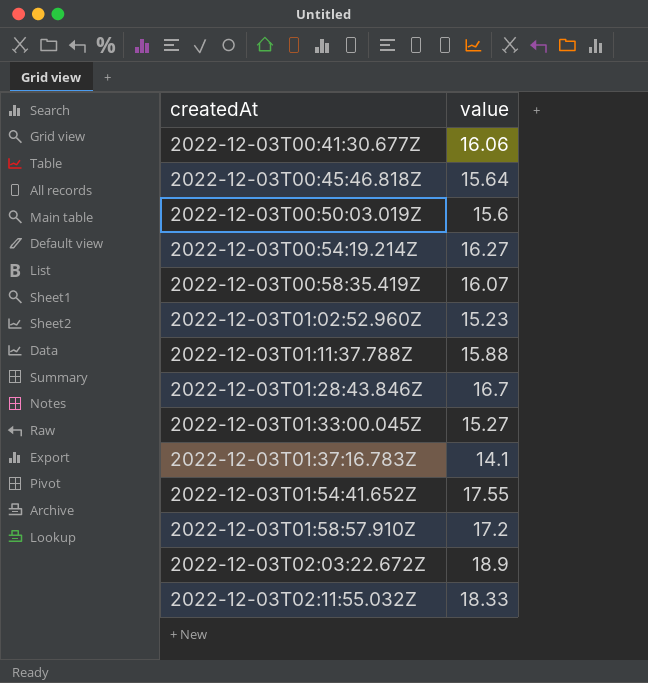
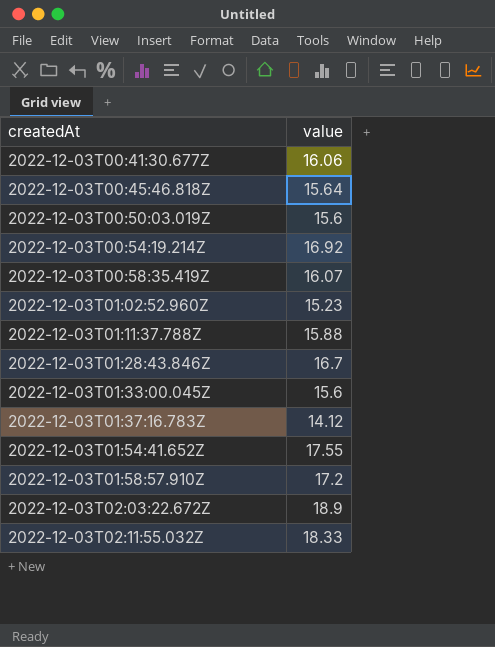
2022-12-03T00:54:19.214Z | value: 16.27 -> 16.92
2022-12-03T01:33:00.045Z | value: 15.27 -> 15.6
2022-12-03T01:37:16.783Z | value: 14.1 -> 14.12

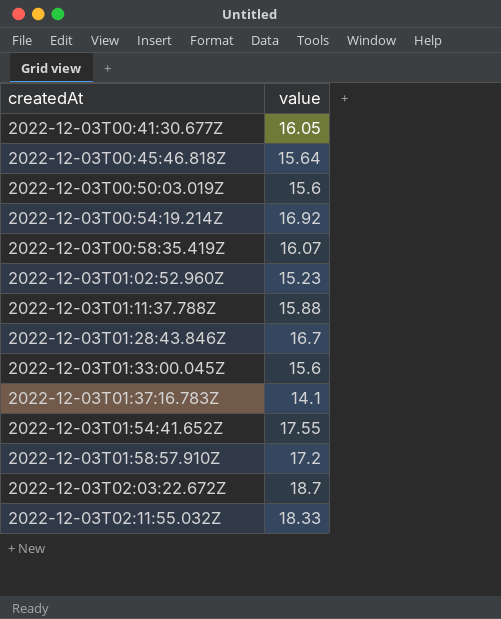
2022-12-03T00:41:30.677Z | value: 16.06 -> 16.05
2022-12-03T01:37:16.783Z | value: 14.12 -> 14.1
2022-12-03T02:03:22.672Z | value: 18.9 -> 18.7

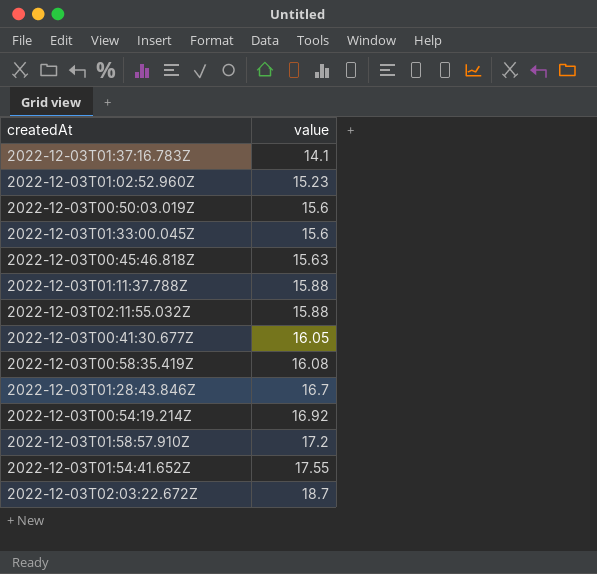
row order: createdAt ascending -> value ascending
2022-12-03T00:45:46.818Z | value: 15.64 -> 15.63
2022-12-03T02:11:55.032Z | value: 18.33 -> 15.88
2022-12-03T00:58:35.419Z | value: 16.07 -> 16.08

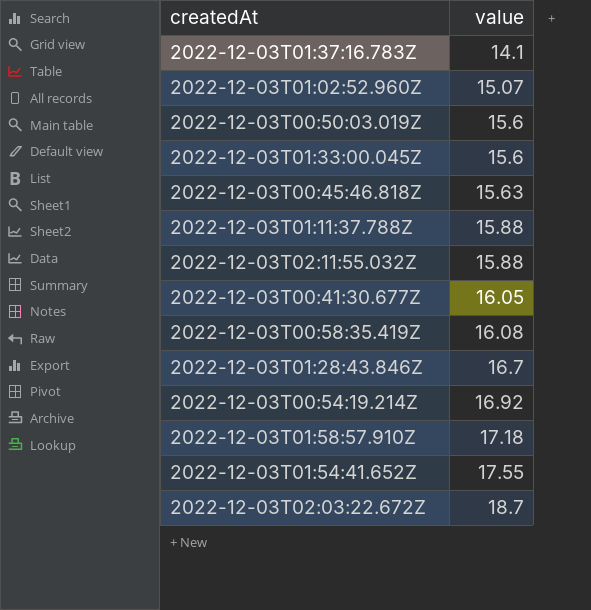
2022-12-03T01:02:52.960Z | value: 15.23 -> 15.07
2022-12-03T01:58:57.910Z | value: 17.2 -> 17.18

